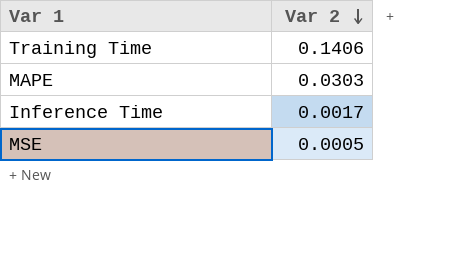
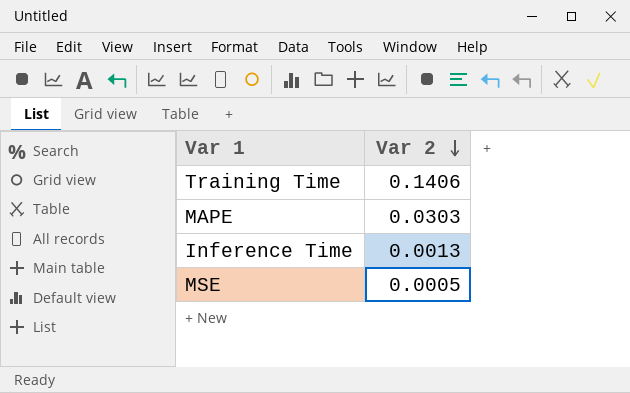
Inference Time | Var 2: 0.0017 -> 0.0013

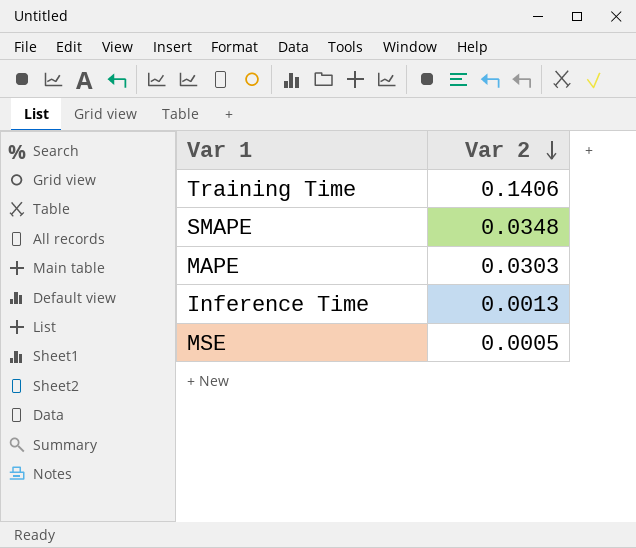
row SMAPE: none -> 0.0348

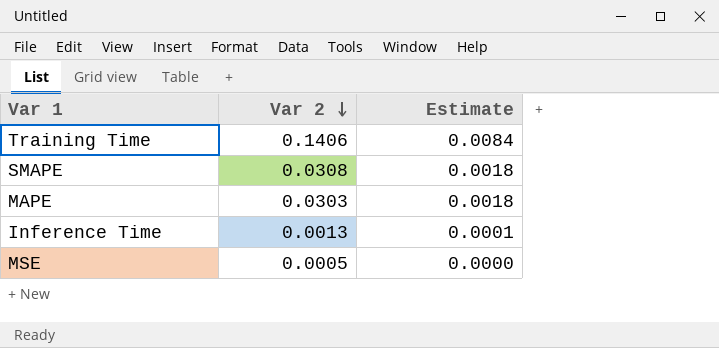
column Estimate | formula: none -> [Var 2] * 0.06
SMAPE | Var 2: 0.0348 -> 0.0308

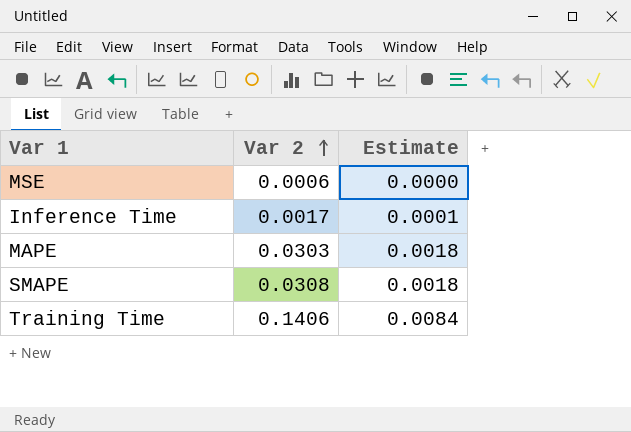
row order: Var 2 descending -> Var 2 ascending
MSE | Var 2: 0.0005 -> 0.0006
Inference Time | Var 2: 0.0013 -> 0.0017

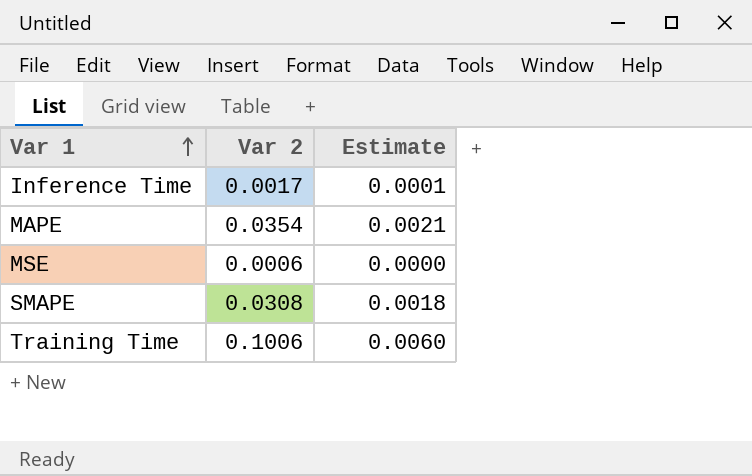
row order: Var 2 ascending -> Var 1 ascending
MAPE | Var 2: 0.0303 -> 0.0354
MAPE | Estimate: 0.0018 -> 0.0021
Training Time | Var 2: 0.1406 -> 0.1006
Training Time | Estimate: 0.0084 -> 0.0060

